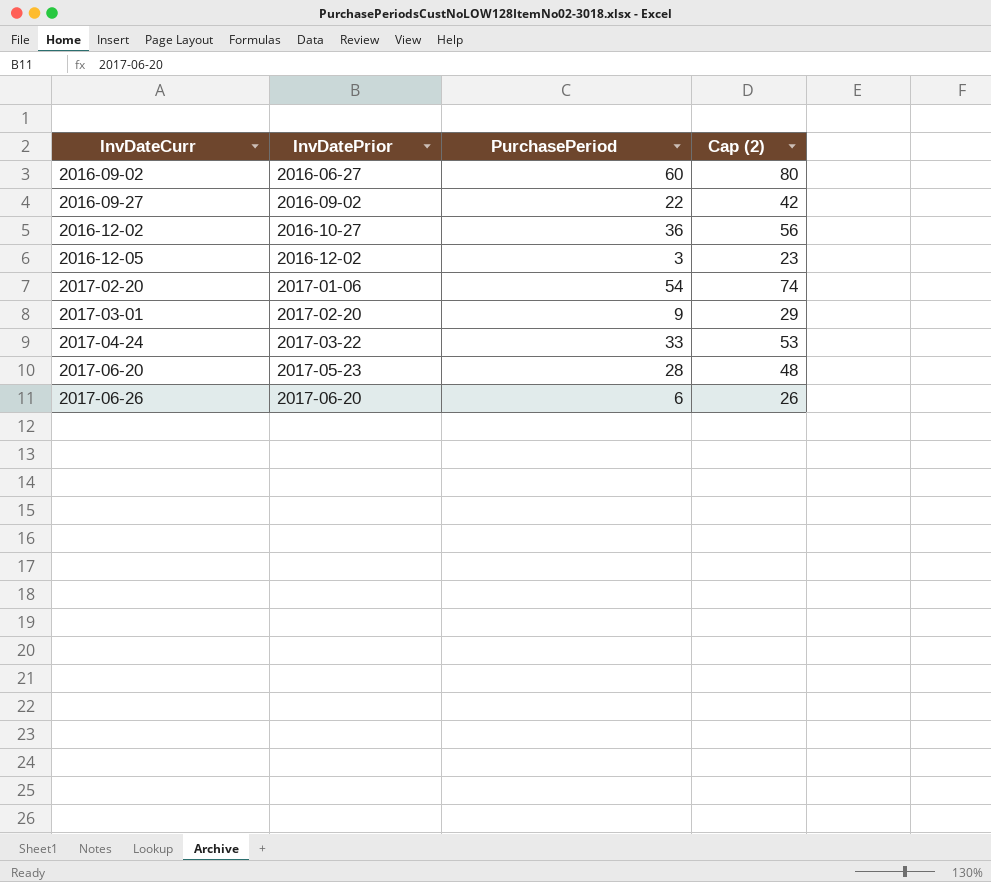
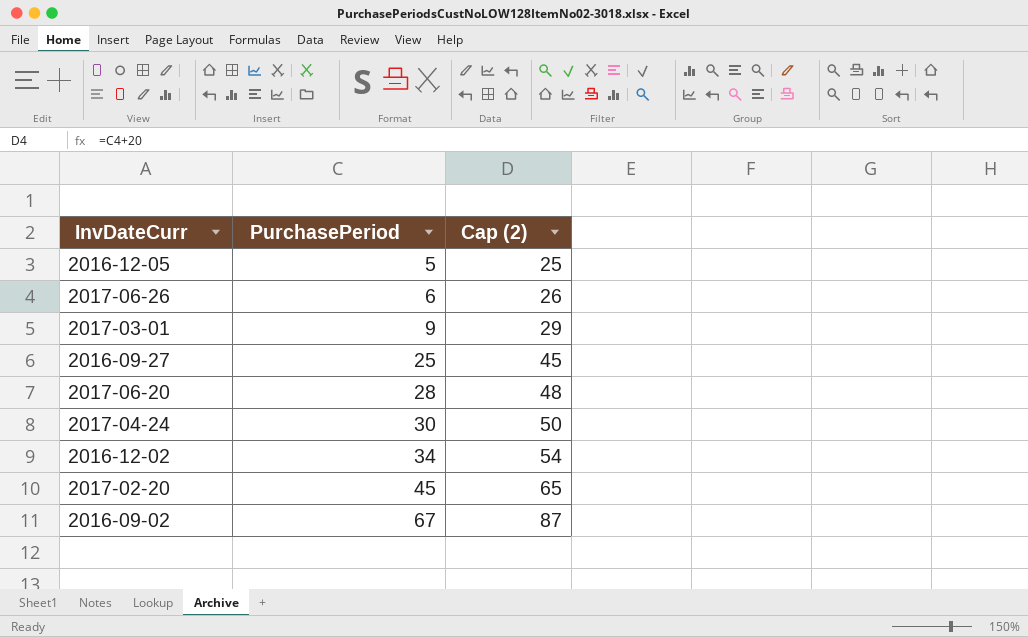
row order: InvDateCurr ascending -> PurchasePeriod ascending
column InvDatePrior | position: 2 -> none
2016-12-05 | PurchasePeriod: 3 -> 5
2016-12-05 | Cap (2): 23 -> 25
2016-09-27 | PurchasePeriod: 22 -> 25
2016-09-27 | Cap (2): 42 -> 45
2017-04-24 | PurchasePeriod: 33 -> 30
2017-04-24 | Cap (2): 53 -> 50
2016-12-02 | PurchasePeriod: 36 -> 34
2016-12-02 | Cap (2): 56 -> 54
2017-02-20 | PurchasePeriod: 54 -> 45
2017-02-20 | Cap (2): 74 -> 65
2016-09-02 | PurchasePeriod: 60 -> 67
2016-09-02 | Cap (2): 80 -> 87

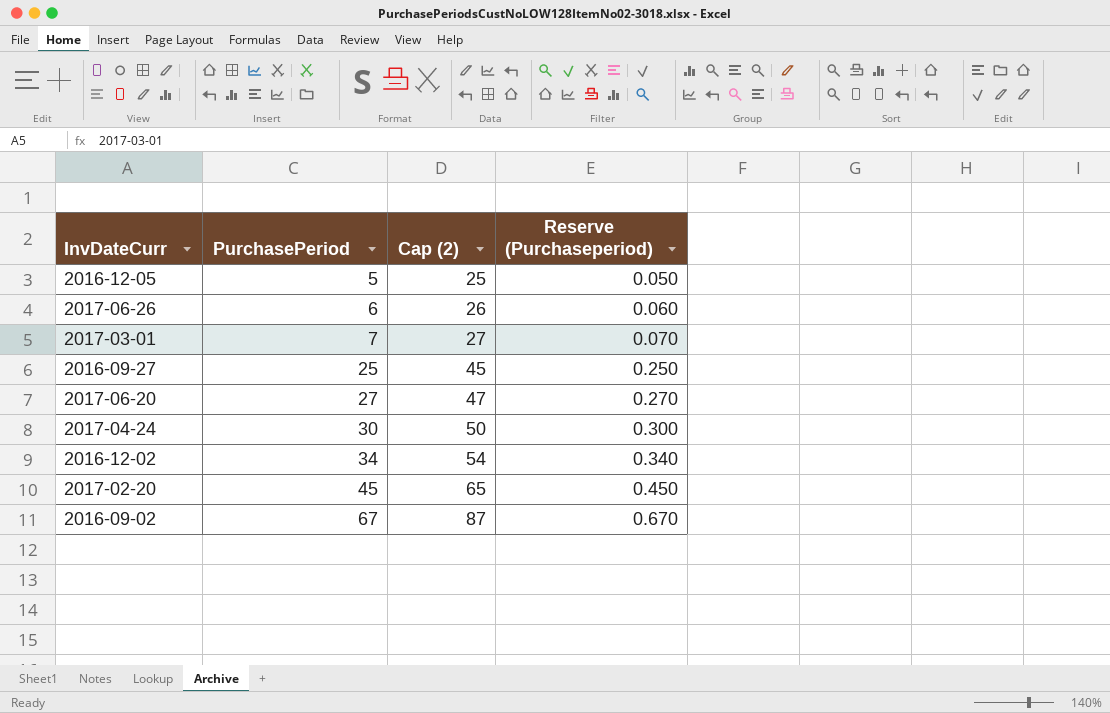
column Reserve (Purchaseperiod) | formula: none -> [PurchasePeriod] * 0.01
2017-03-01 | PurchasePeriod: 9 -> 7
2017-03-01 | Cap (2): 29 -> 27
2017-06-20 | PurchasePeriod: 28 -> 27
2017-06-20 | Cap (2): 48 -> 47

